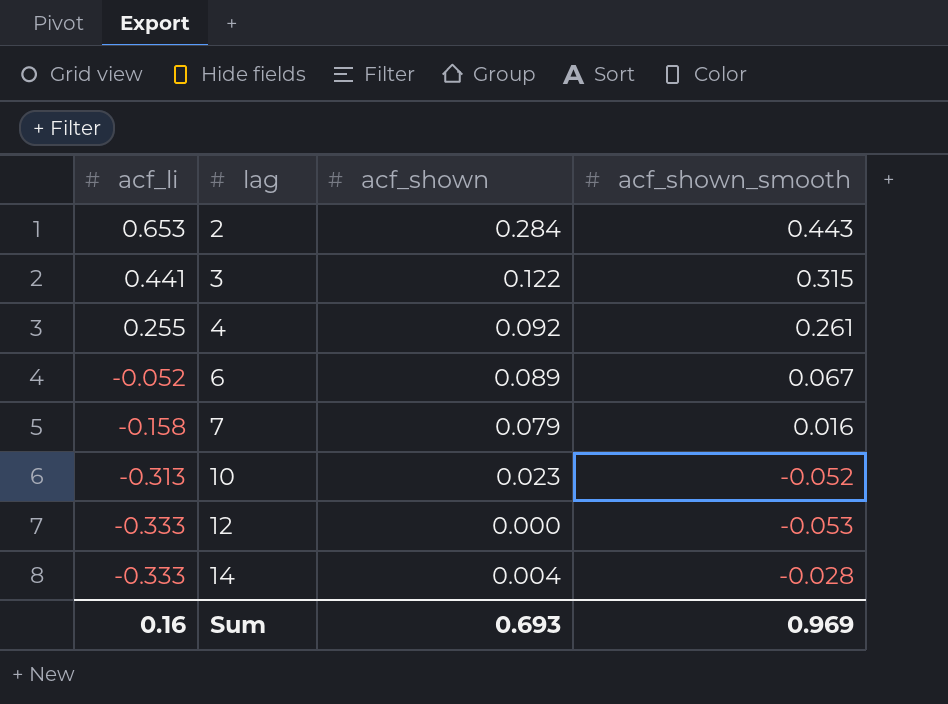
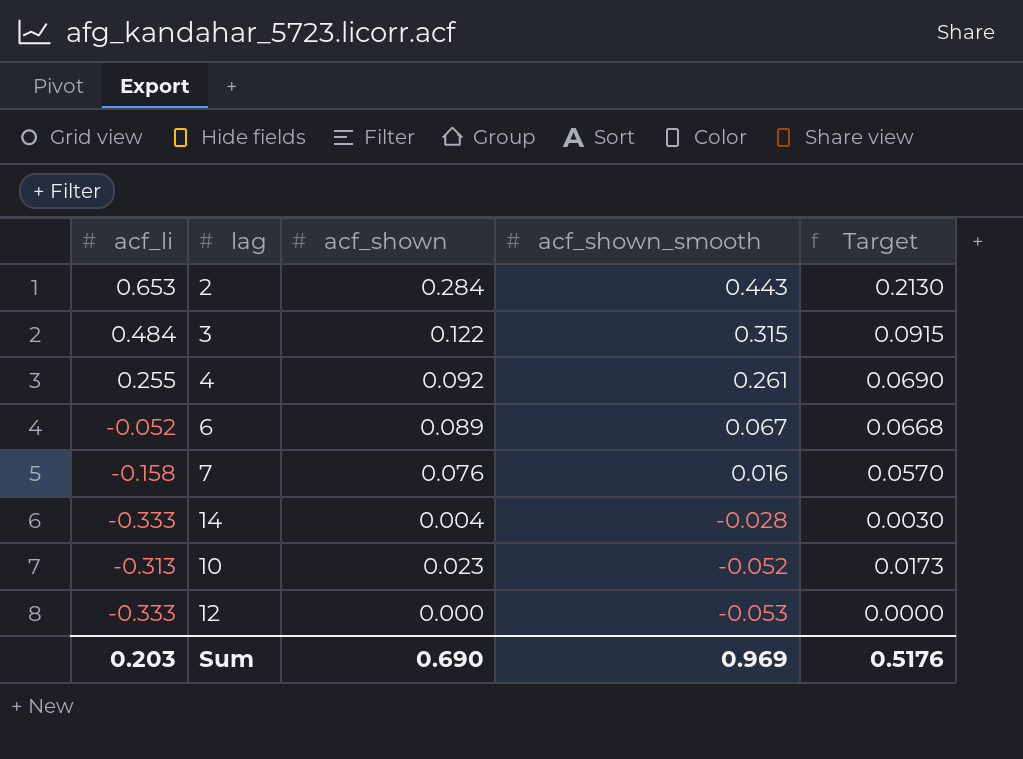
row order: acf_li descending -> acf_shown_smooth descending
column Target | formula: none -> [acf_shown] * 0.75
3 | acf_li: 0.441 -> 0.484
7 | acf_shown: 0.079 -> 0.076
Sum | acf_li: 0.16 -> 0.203
Sum | acf_shown: 0.693 -> 0.690

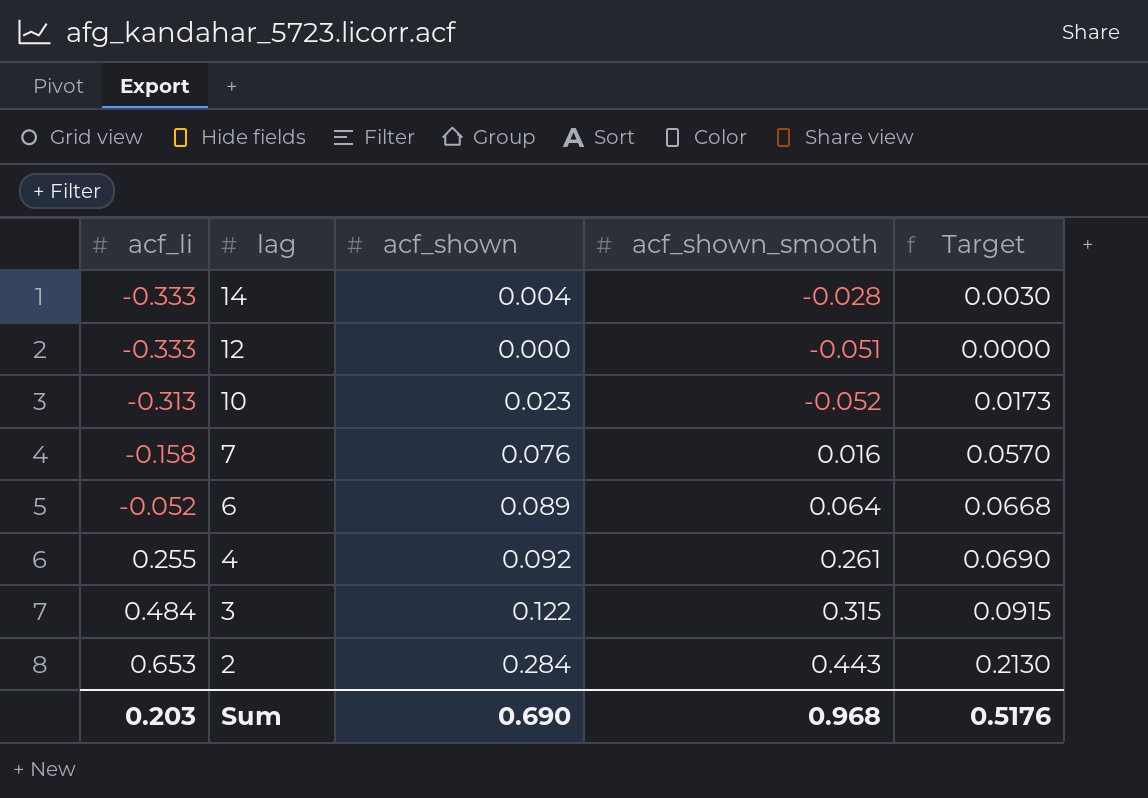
row order: acf_shown_smooth descending -> acf_li ascending
12 | acf_shown_smooth: -0.053 -> -0.051
6 | acf_shown_smooth: 0.067 -> 0.064
Sum | acf_shown_smooth: 0.969 -> 0.968

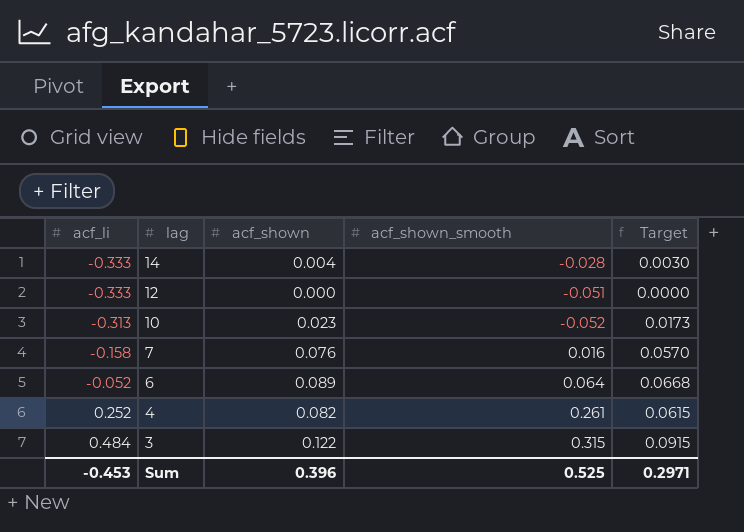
row 2: 0.653 | 0.284 | 0.443 | 0.2130 -> none
4 | acf_li: 0.255 -> 0.252
4 | acf_shown: 0.092 -> 0.082
4 | Target: 0.0690 -> 0.0615
Sum | acf_li: 0.203 -> -0.453
Sum | acf_shown: 0.690 -> 0.396
Sum | acf_shown_smooth: 0.968 -> 0.525
Sum | Target: 0.5176 -> 0.2971

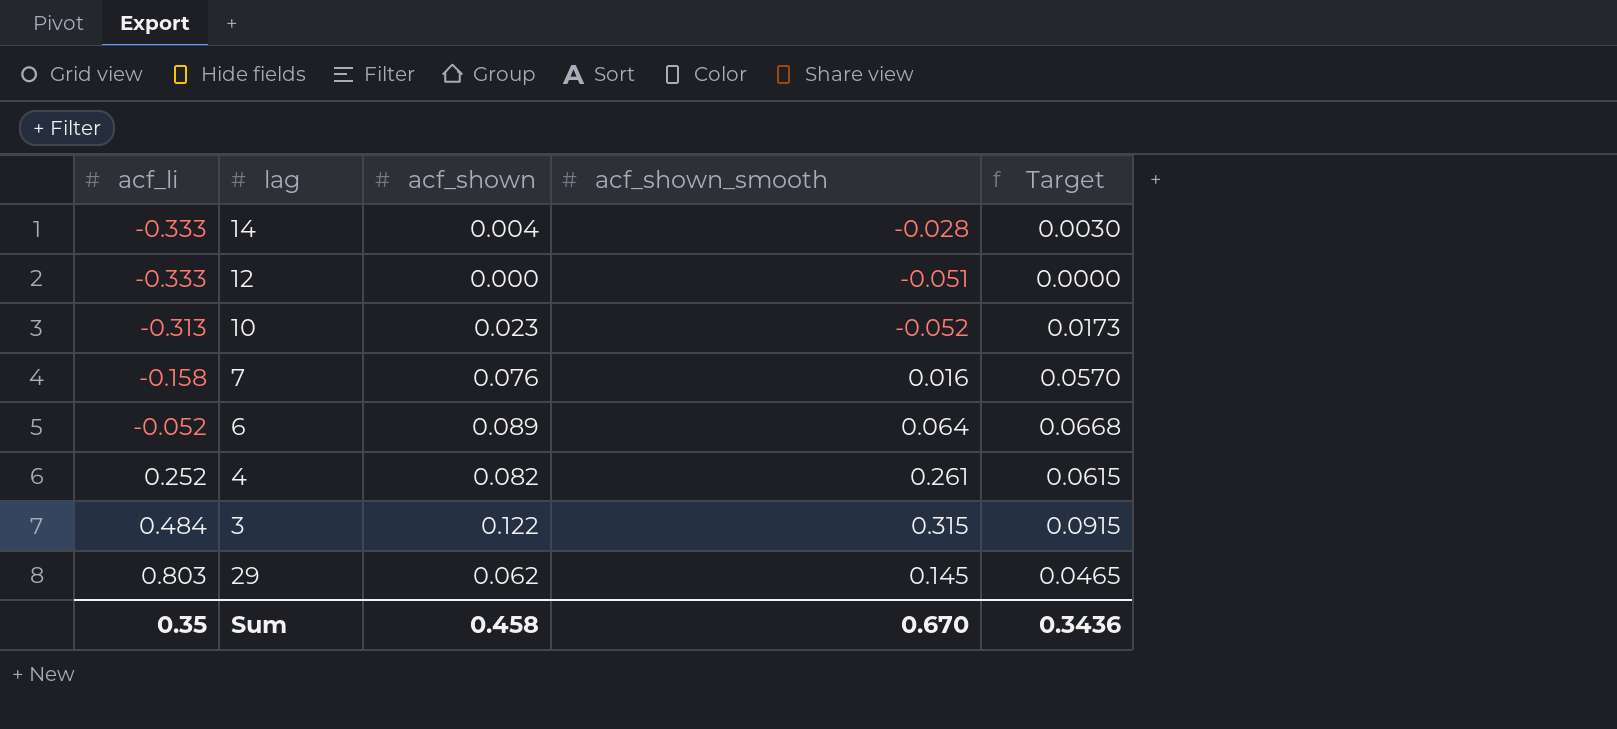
row 29: none -> 0.803 | 0.062 | 0.145 | 0.0465
Sum | acf_li: -0.453 -> 0.35
Sum | acf_shown: 0.396 -> 0.458
Sum | acf_shown_smooth: 0.525 -> 0.670
Sum | Target: 0.2971 -> 0.3436

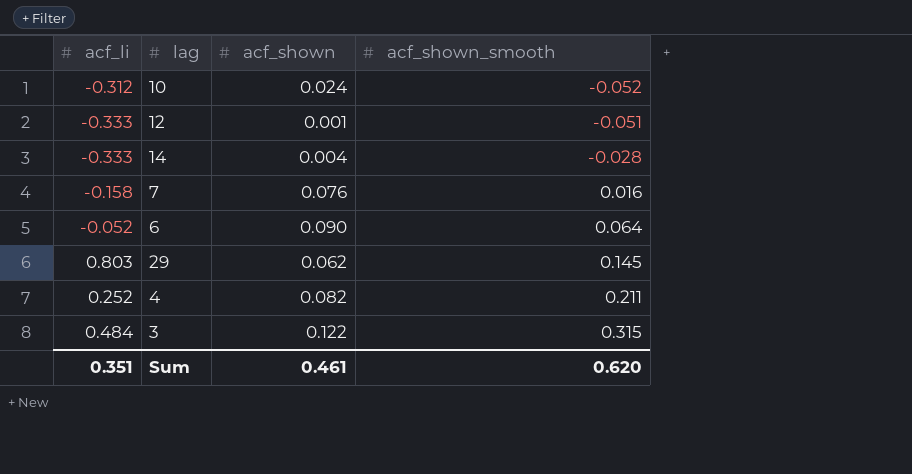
row order: acf_li ascending -> acf_shown_smooth ascending
column Target | formula: [acf_shown] * 0.75 -> none
10 | acf_li: -0.313 -> -0.312
10 | acf_shown: 0.023 -> 0.024
12 | acf_shown: 0.000 -> 0.001
6 | acf_shown: 0.089 -> 0.090
4 | acf_shown_smooth: 0.261 -> 0.211
Sum | acf_li: 0.35 -> 0.351
Sum | acf_shown: 0.458 -> 0.461
Sum | acf_shown_smooth: 0.670 -> 0.620

